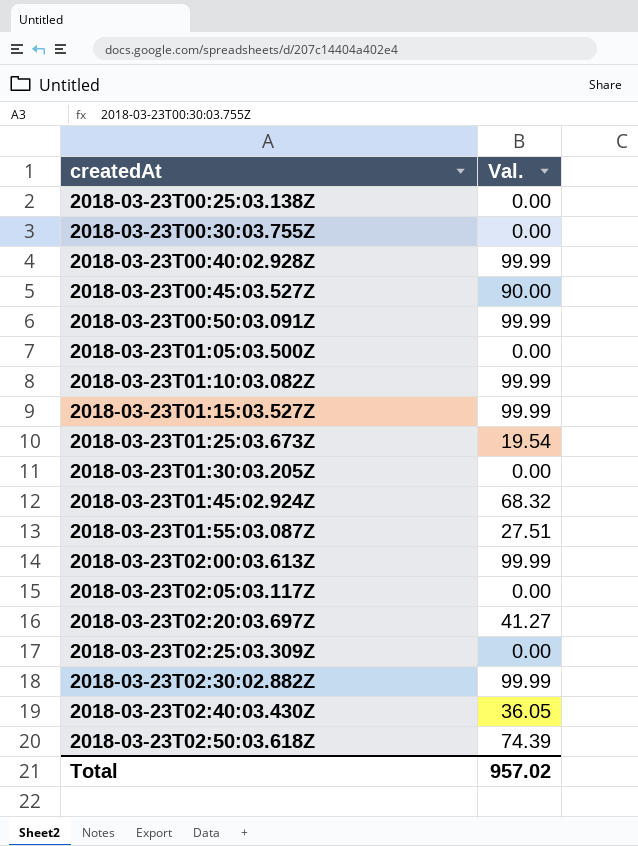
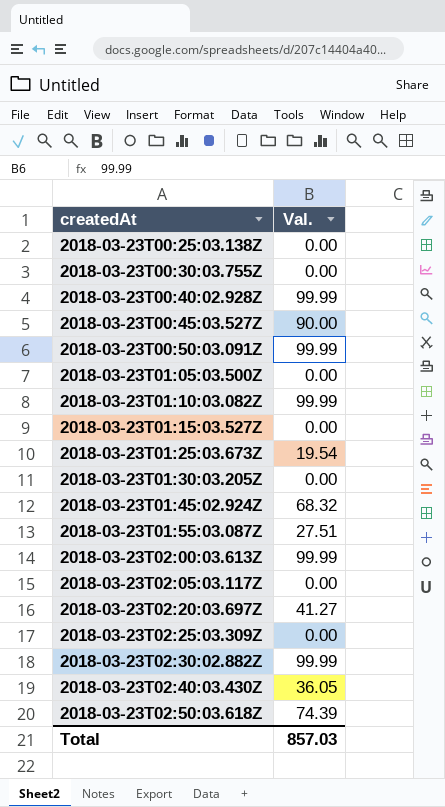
2018-03-23T01:15:03.527Z | Val.: 99.99 -> 0.00
Total | Val.: 957.02 -> 857.03

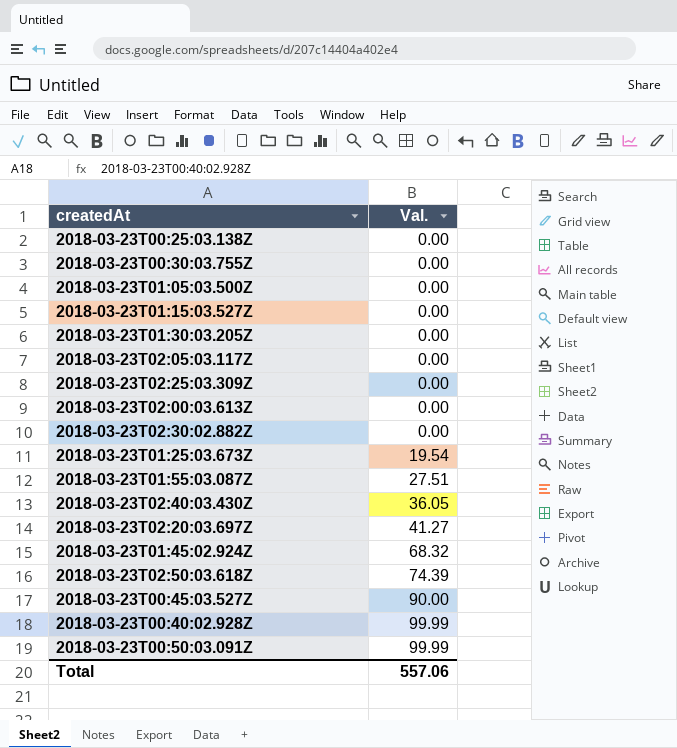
row order: createdAt ascending -> Val. ascending
row 2018-03-23T01:10:03.082Z: 99.99 -> none
2018-03-23T02:00:03.613Z | Val.: 99.99 -> 0.00
2018-03-23T02:30:02.882Z | Val.: 99.99 -> 0.00
Total | Val.: 857.03 -> 557.06

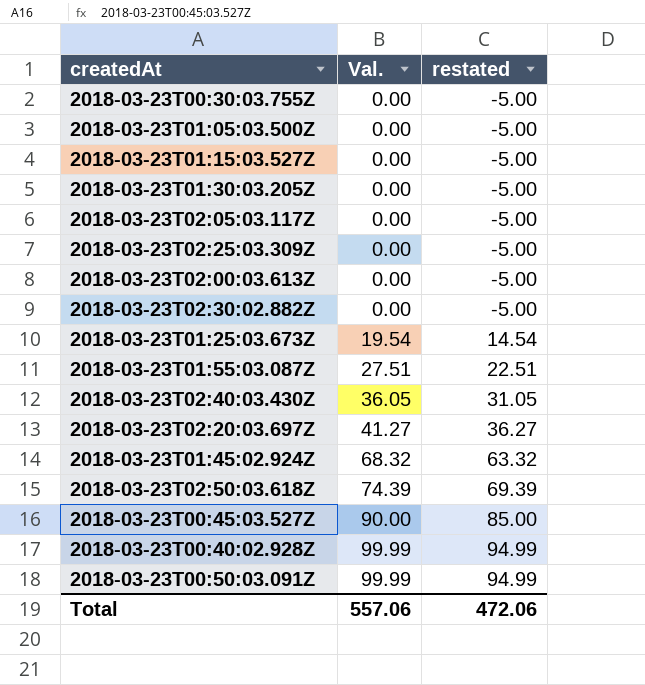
column restated | formula: none -> [Val.] - 5
row 2018-03-23T00:25:03.138Z: 0.00 -> none

